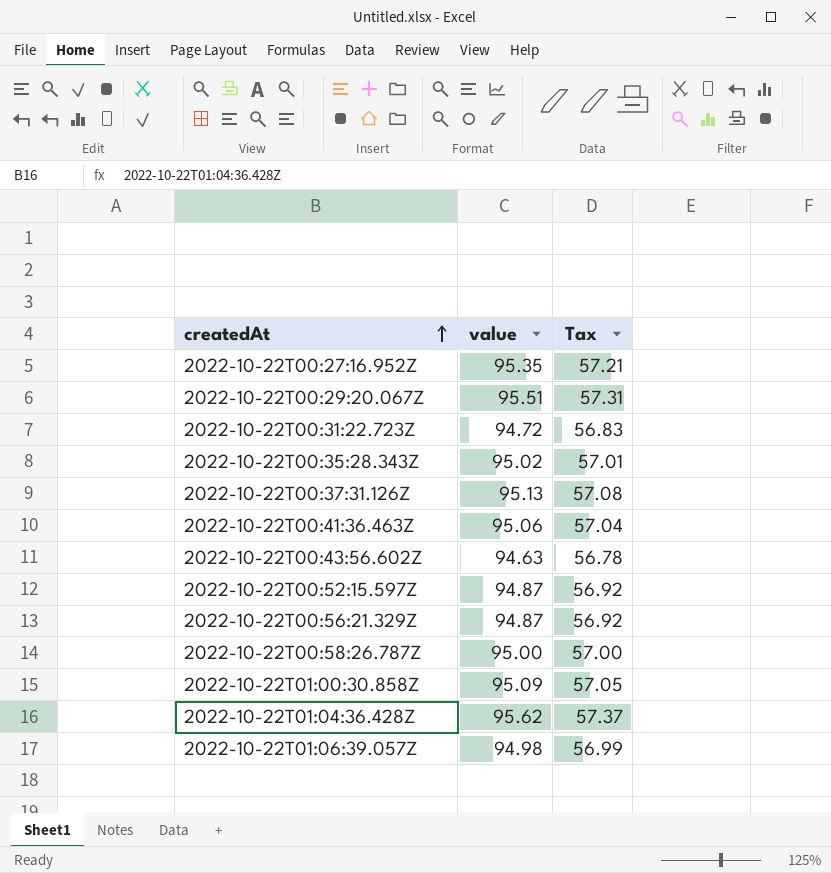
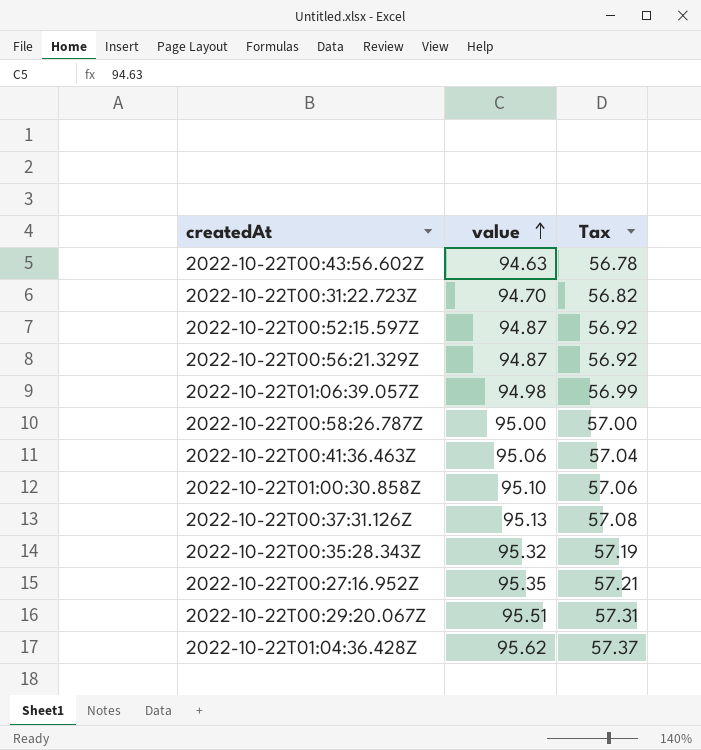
row order: createdAt ascending -> value ascending
2022-10-22T00:31:22.723Z | value: 94.72 -> 94.70
2022-10-22T00:31:22.723Z | Tax: 56.83 -> 56.82
2022-10-22T01:00:30.858Z | value: 95.09 -> 95.10
2022-10-22T01:00:30.858Z | Tax: 57.05 -> 57.06
2022-10-22T00:35:28.343Z | value: 95.02 -> 95.32
2022-10-22T00:35:28.343Z | Tax: 57.01 -> 57.19

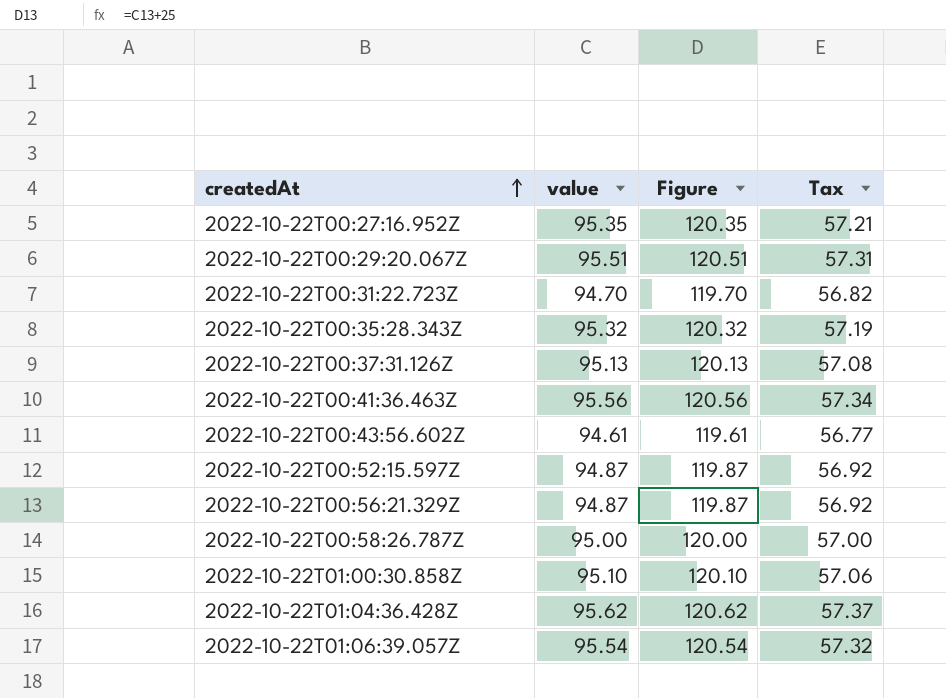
row order: value ascending -> createdAt ascending
column Figure | formula: none -> [value] + 25
2022-10-22T00:41:36.463Z | value: 95.06 -> 95.56
2022-10-22T00:41:36.463Z | Tax: 57.04 -> 57.34
2022-10-22T00:43:56.602Z | value: 94.63 -> 94.61
2022-10-22T00:43:56.602Z | Tax: 56.78 -> 56.77
2022-10-22T01:06:39.057Z | value: 94.98 -> 95.54
2022-10-22T01:06:39.057Z | Tax: 56.99 -> 57.32

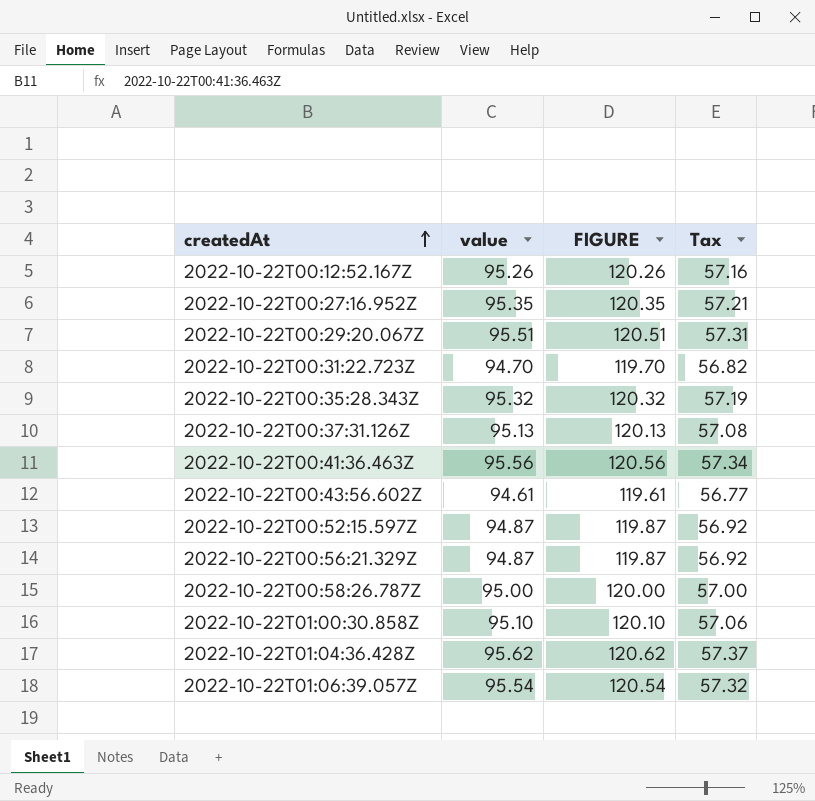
column name: Figure -> FIGURE
row 2022-10-22T00:12:52.167Z: none -> 95.26 | 120.26 | 57.16

